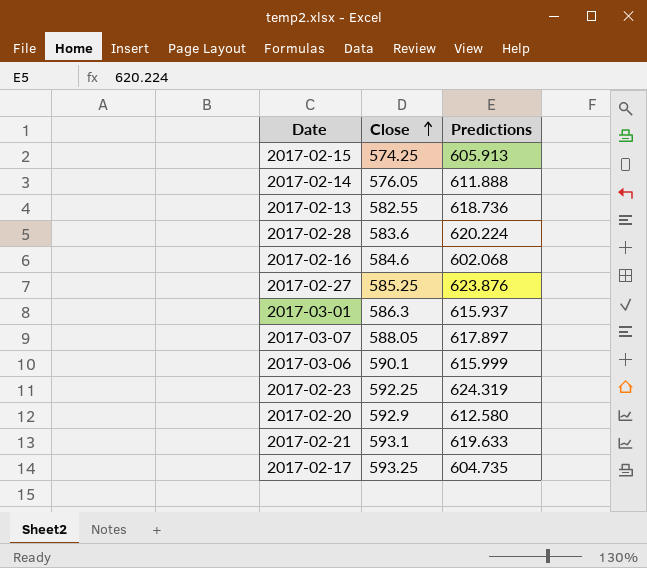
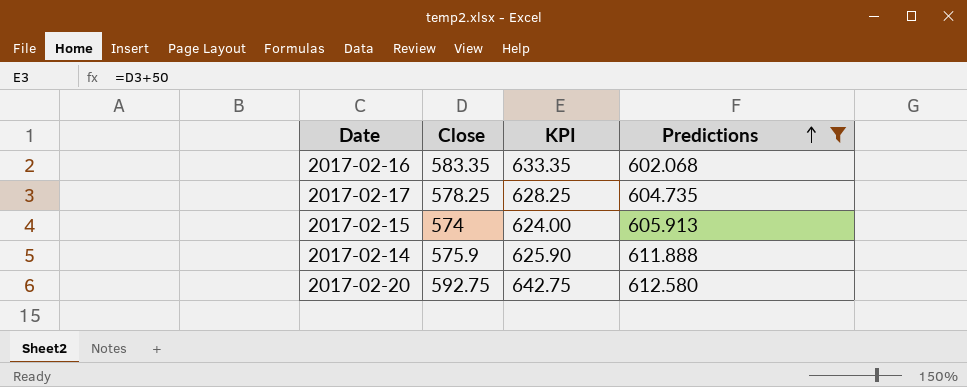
filter: none -> Predictions <= 612.580
row order: Close ascending -> Predictions ascending
column KPI | formula: none -> [Close] + 50
2017-02-16 | Close: 584.6 -> 583.35
2017-02-17 | Close: 593.25 -> 578.25
2017-02-15 | Close: 574.25 -> 574
2017-02-14 | Close: 576.05 -> 575.9
2017-02-20 | Close: 592.9 -> 592.75

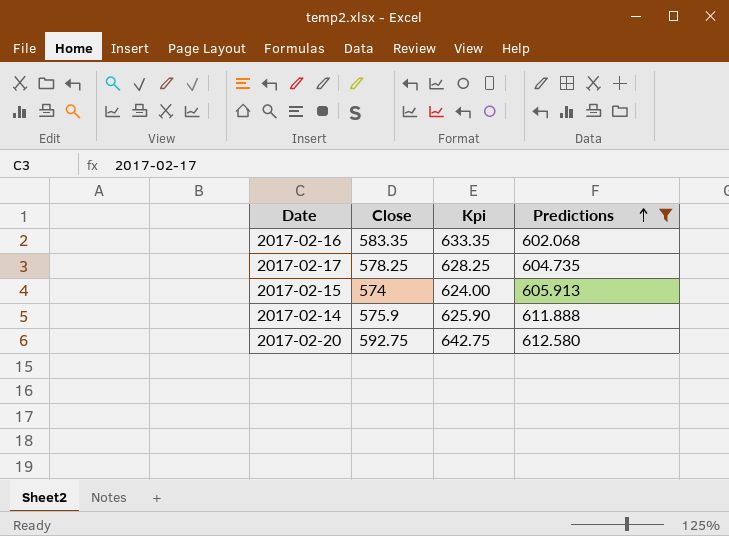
column name: KPI -> Kpi

